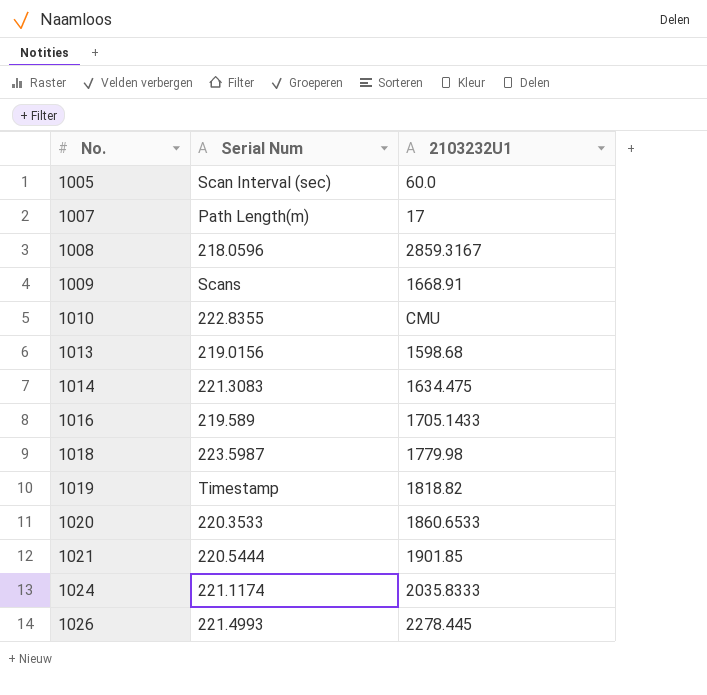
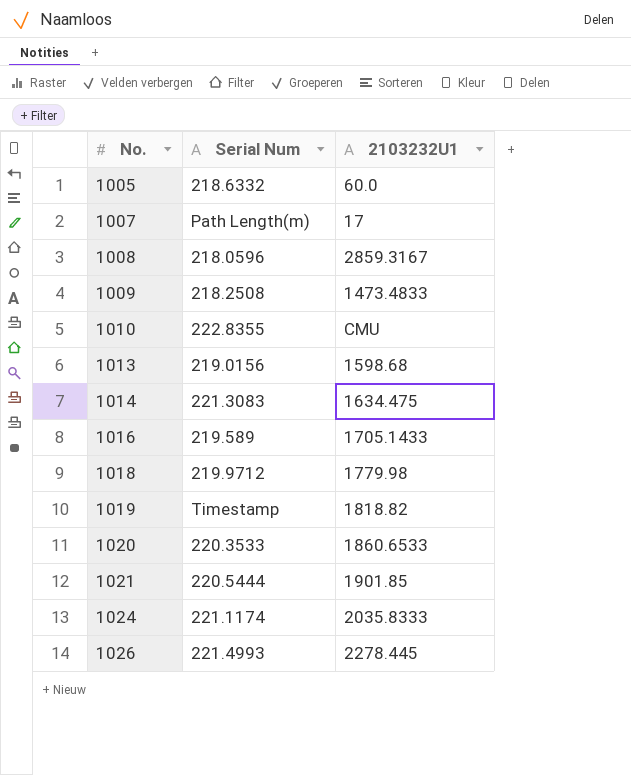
1005 | Serial Num: Scan Interval (sec) -> 218.6332
1009 | Serial Num: Scans -> 218.2508
1009 | 2103232U1: 1668.91 -> 1473.4833
1018 | Serial Num: 223.5987 -> 219.9712

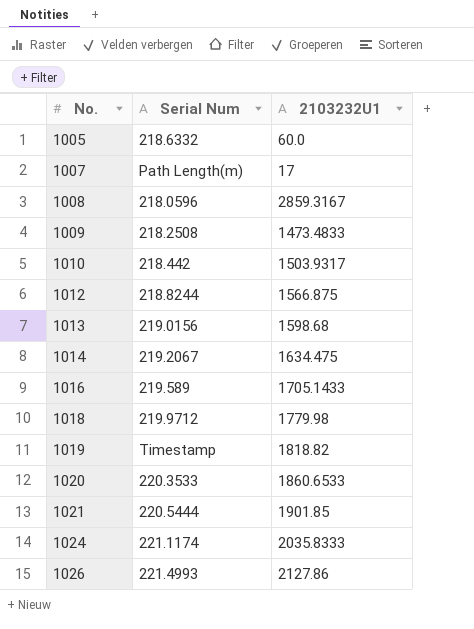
1010 | Serial Num: 222.8355 -> 218.442
1010 | 2103232U1: CMU -> 1503.9317
row 1012: none -> 218.8244 | 1566.875
1014 | Serial Num: 221.3083 -> 219.2067
1026 | 2103232U1: 2278.445 -> 2127.86

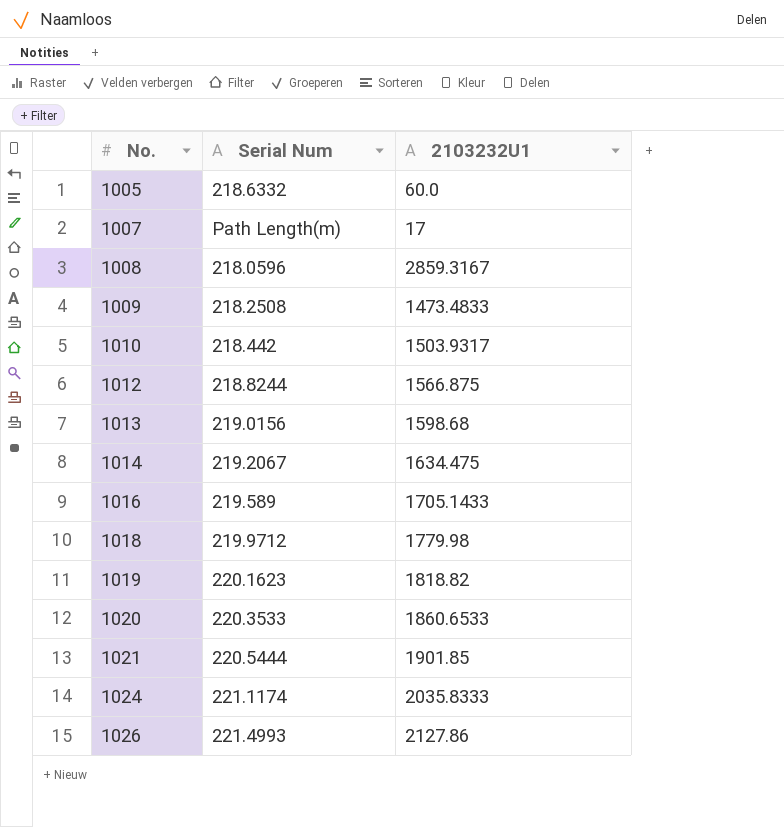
1019 | Serial Num: Timestamp -> 220.1623

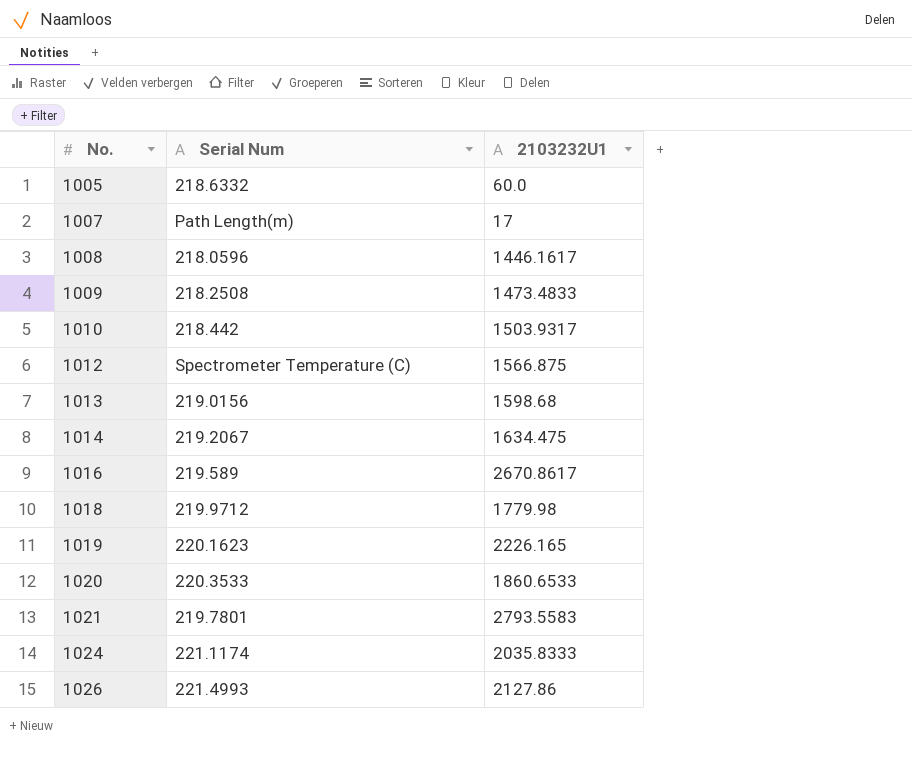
1008 | 2103232U1: 2859.3167 -> 1446.1617
1012 | Serial Num: 218.8244 -> Spectrometer Temperature (C)
1016 | 2103232U1: 1705.1433 -> 2670.8617
1019 | 2103232U1: 1818.82 -> 2226.165
1021 | Serial Num: 220.5444 -> 219.7801
1021 | 2103232U1: 1901.85 -> 2793.5583

